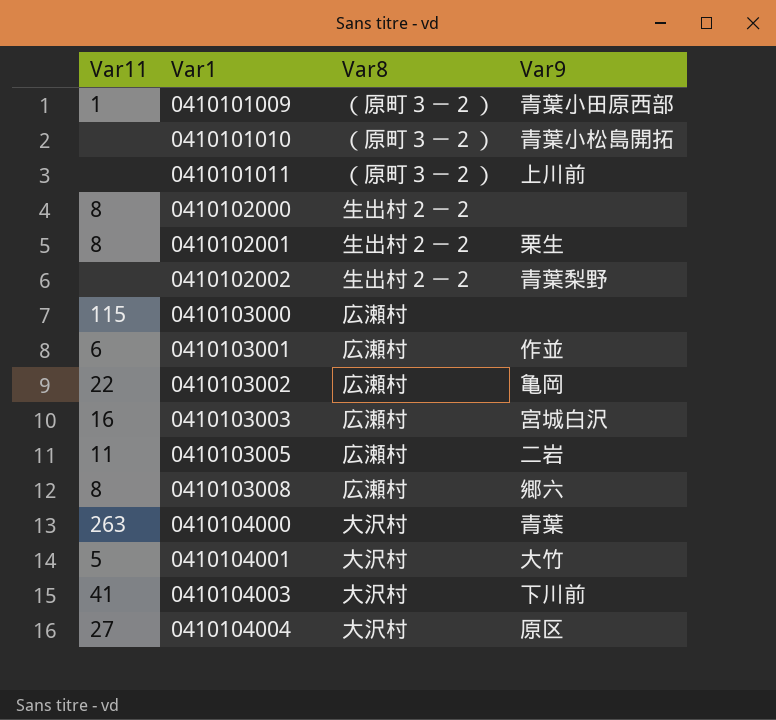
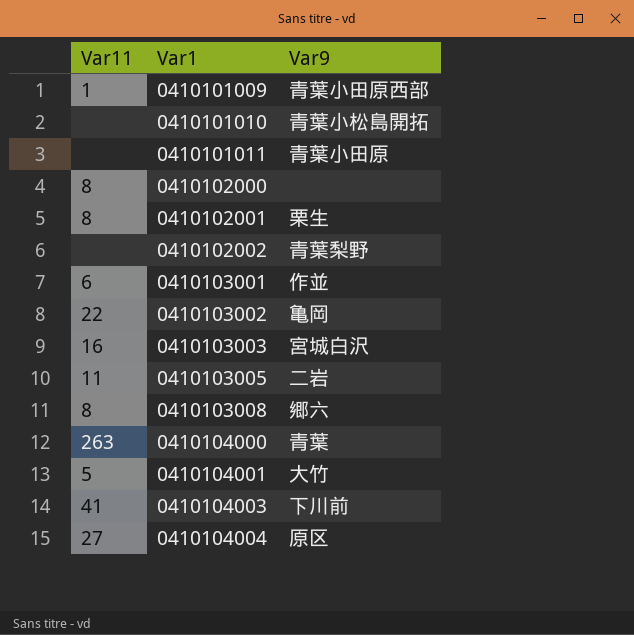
column Var8 | position: 3 -> none
row 0410103000: 115 | 広瀬村 | none -> none
0410101011 | Var9: 上川前 -> 青葉小田原

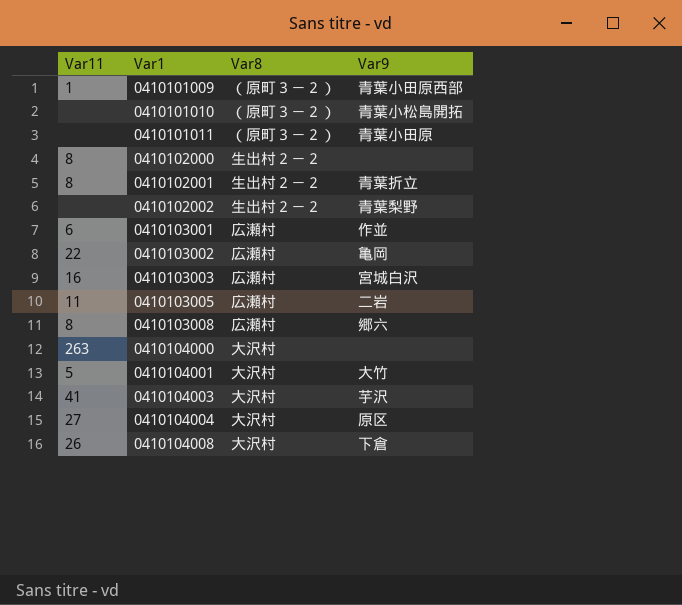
column Var8 | position: none -> 3
0410102001 | Var9: 栗生 -> 青葉折立
0410104000 | Var9: 青葉 -> none
0410104003 | Var9: 下川前 -> 芋沢
row 0410104008: none -> 26 | 大沢村 | 下倉

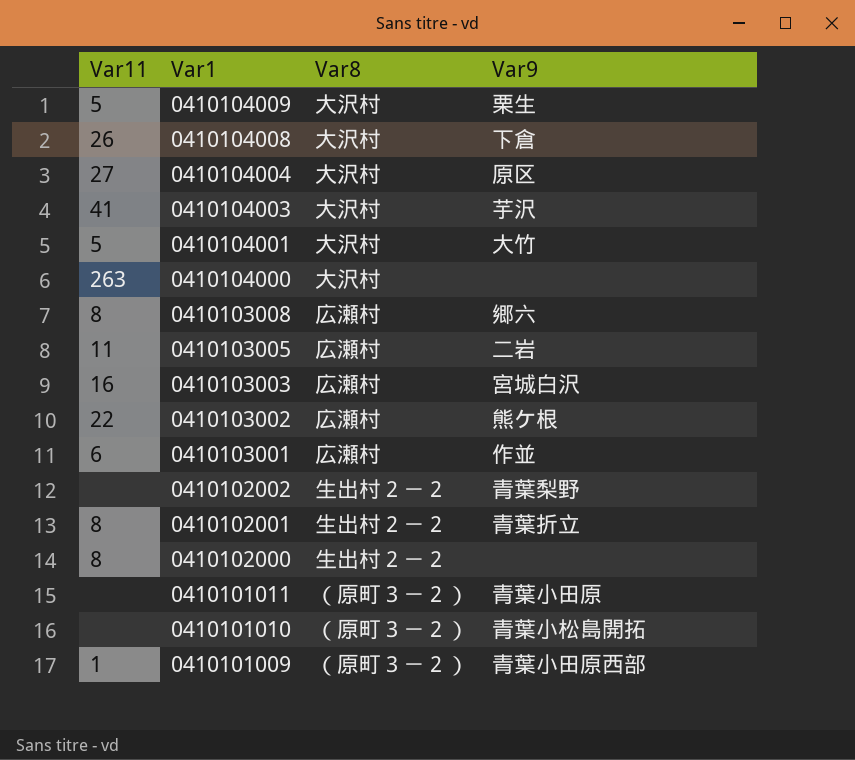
row order: Var1 ascending -> Var1 descending
row 0410104009: none -> 5 | 大沢村 | 栗生
0410103002 | Var9: 亀岡 -> 熊ケ根

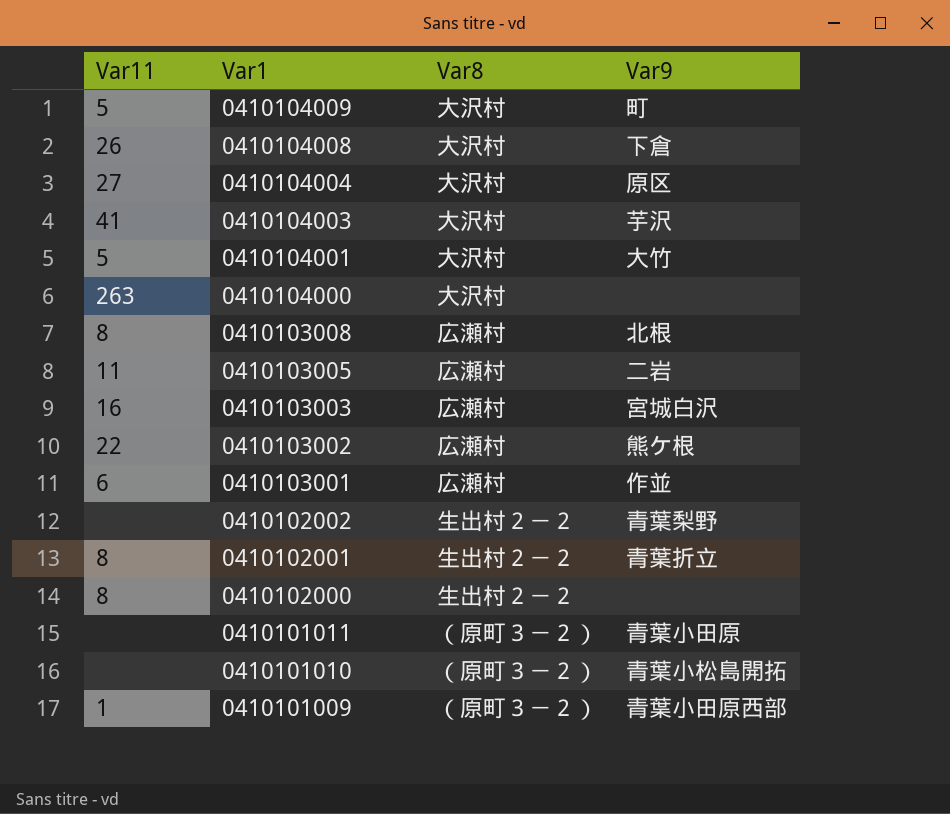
0410104009 | Var9: 栗生 -> 町
0410103008 | Var9: 郷六 -> 北根

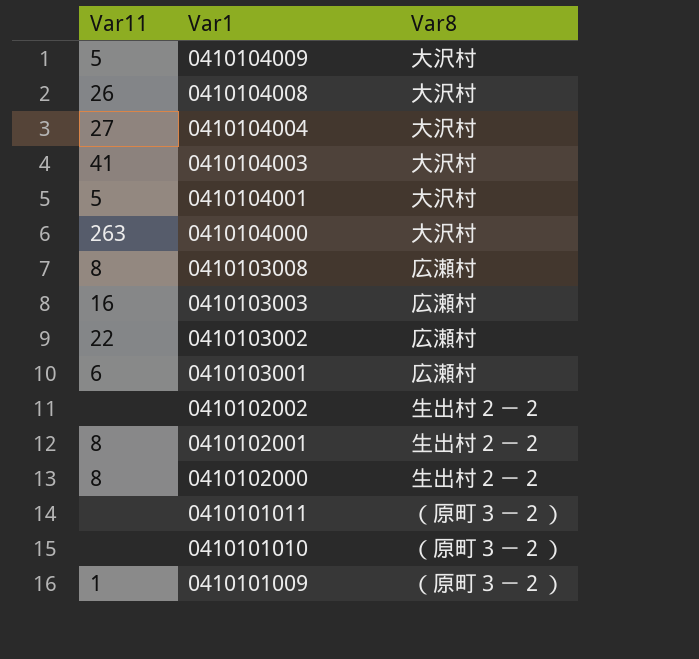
column Var9 | position: 4 -> none
row 0410103005: 11 | 広瀬村 | 二岩 -> none

